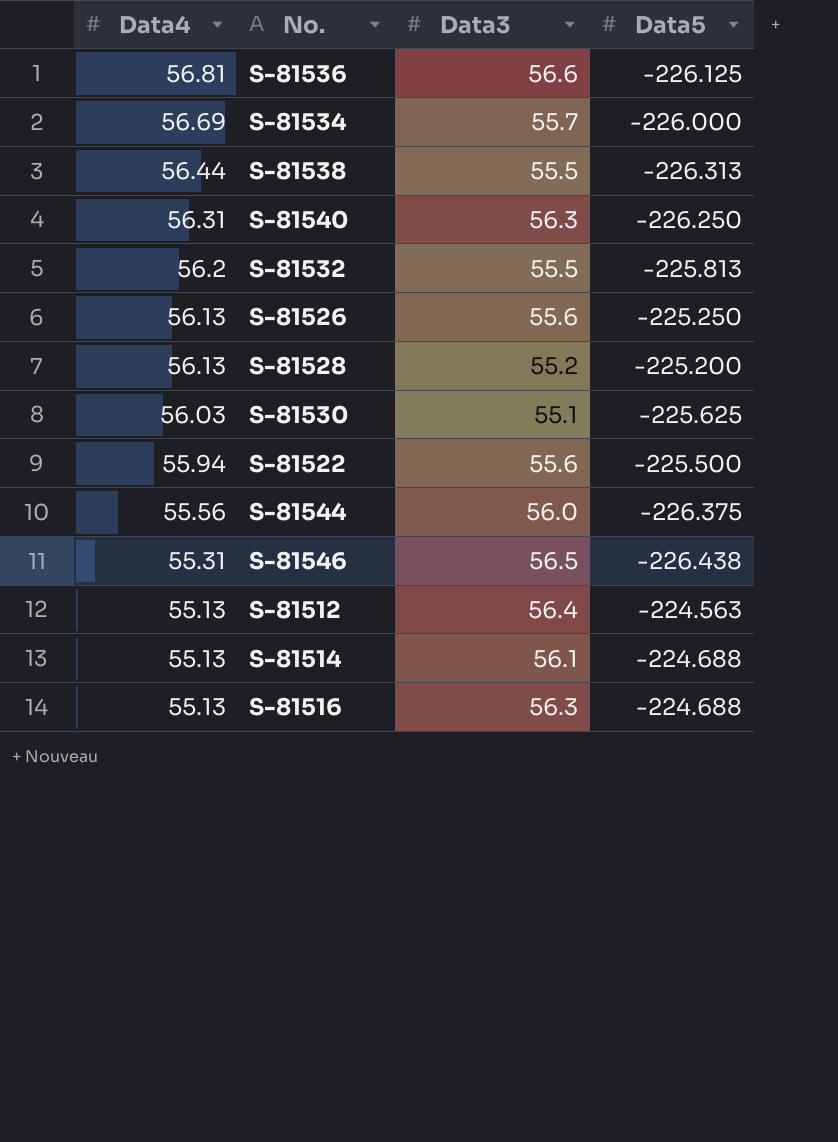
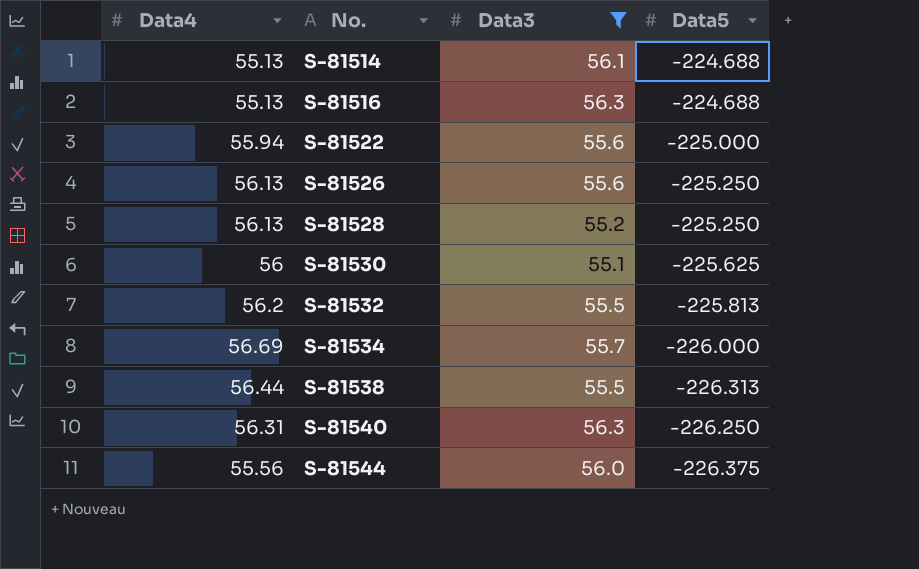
filter: none -> Data3 <= 56.3
row order: Data4 descending -> No. ascending
S-81522 | Data5: -225.500 -> -225.000
S-81528 | Data5: -225.200 -> -225.250
S-81530 | Data4: 56.03 -> 56

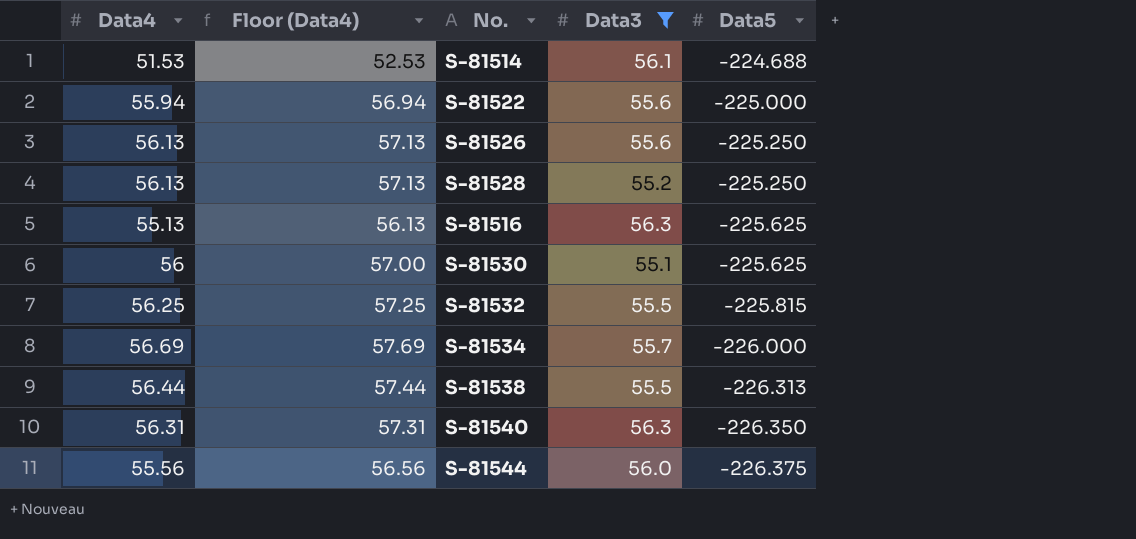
row order: No. ascending -> Data5 descending
column Floor (Data4) | formula: none -> [Data4] + 1
S-81514 | Data4: 55.13 -> 51.53
S-81516 | Data5: -224.688 -> -225.625
S-81532 | Data4: 56.2 -> 56.25
S-81532 | Data5: -225.813 -> -225.815
S-81540 | Data5: -226.250 -> -226.350

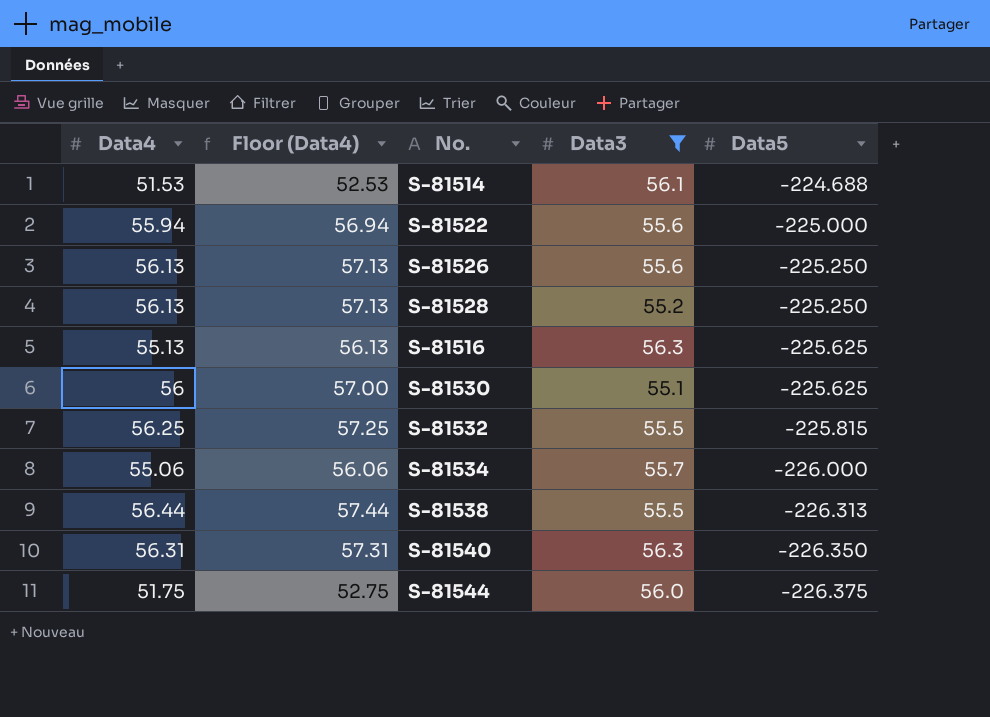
S-81534 | Data4: 56.69 -> 55.06
S-81534 | Floor (Data4): 57.69 -> 56.06
S-81544 | Data4: 55.56 -> 51.75
S-81544 | Floor (Data4): 56.56 -> 52.75

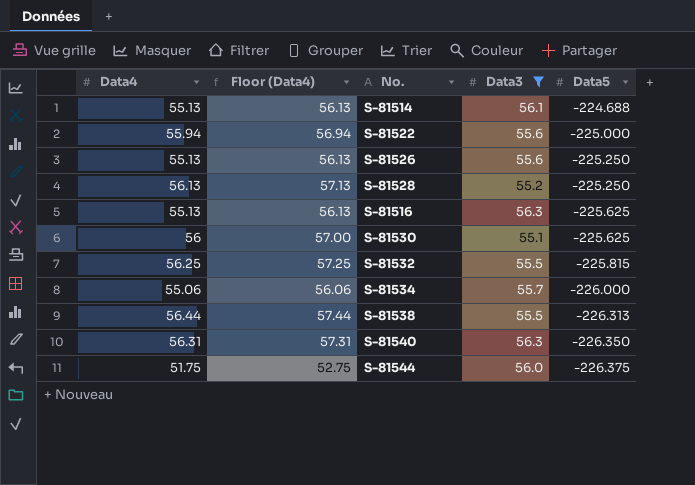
S-81514 | Data4: 51.53 -> 55.13
S-81514 | Floor (Data4): 52.53 -> 56.13
S-81526 | Data4: 56.13 -> 55.13
S-81526 | Floor (Data4): 57.13 -> 56.13

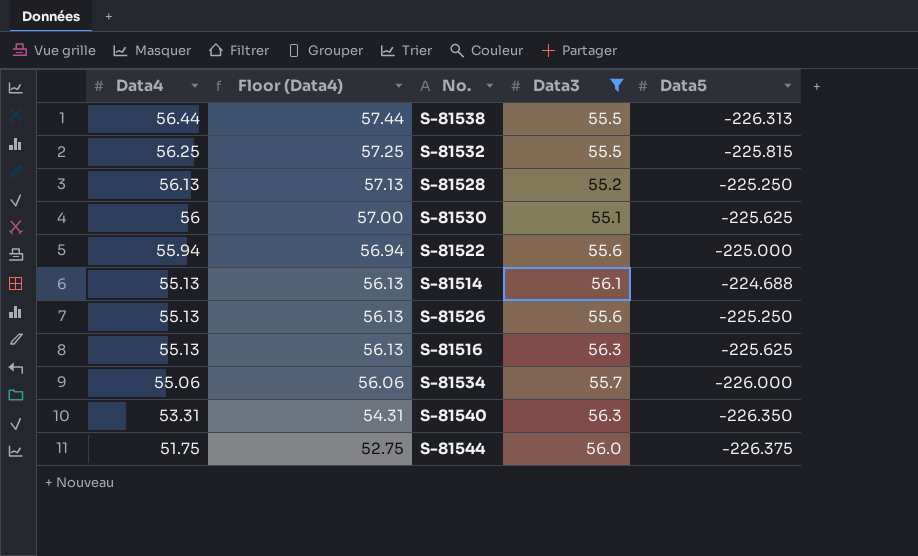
row order: Data5 descending -> Data4 descending
S-81540 | Data4: 56.31 -> 53.31
S-81540 | Floor (Data4): 57.31 -> 54.31

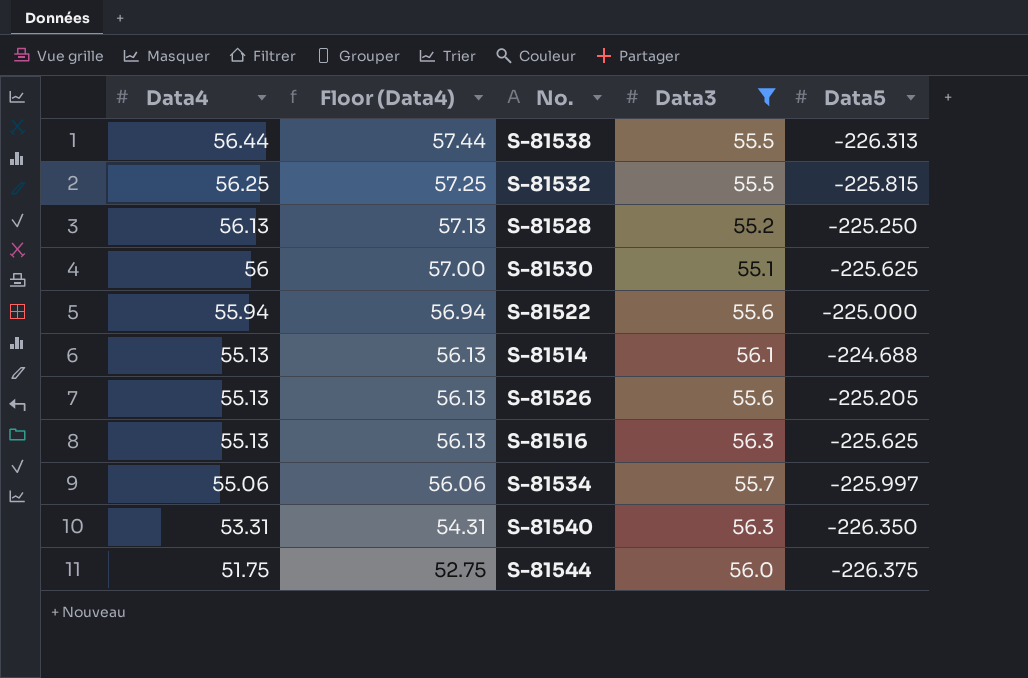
S-81526 | Data5: -225.250 -> -225.205
S-81534 | Data5: -226.000 -> -225.997

